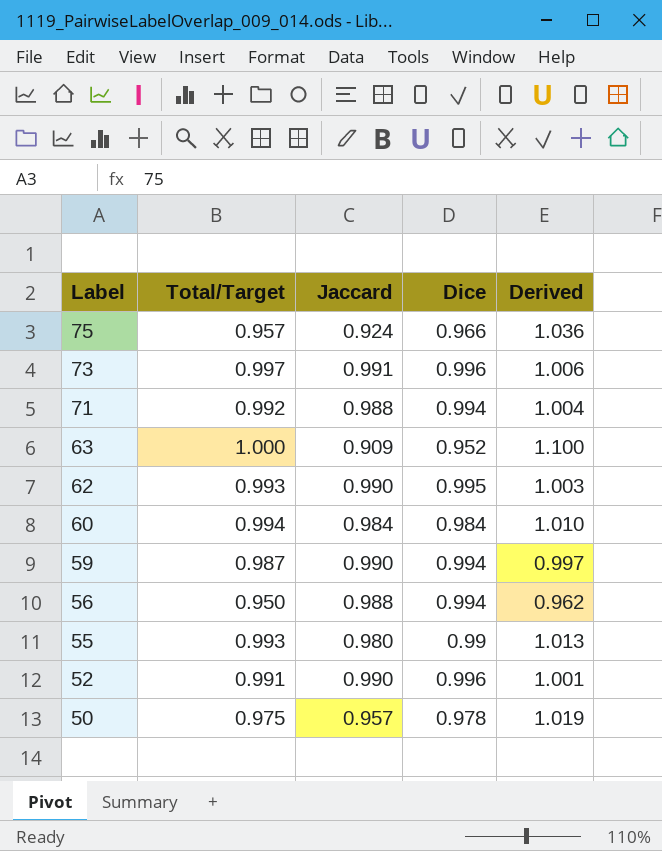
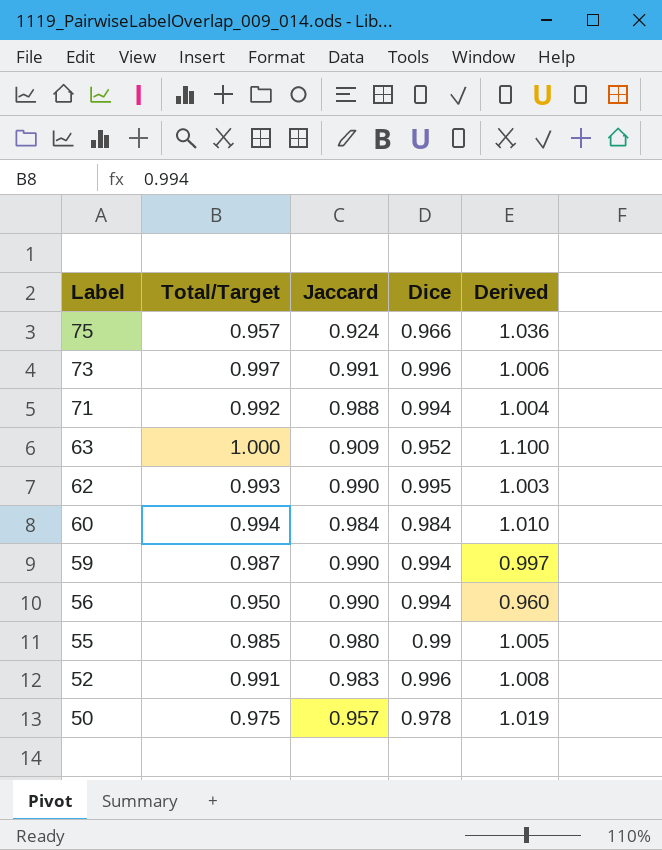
56 | Jaccard: 0.988 -> 0.990
56 | Derived: 0.962 -> 0.960
55 | Total/Target: 0.993 -> 0.985
55 | Derived: 1.013 -> 1.005
52 | Jaccard: 0.990 -> 0.983
52 | Derived: 1.001 -> 1.008

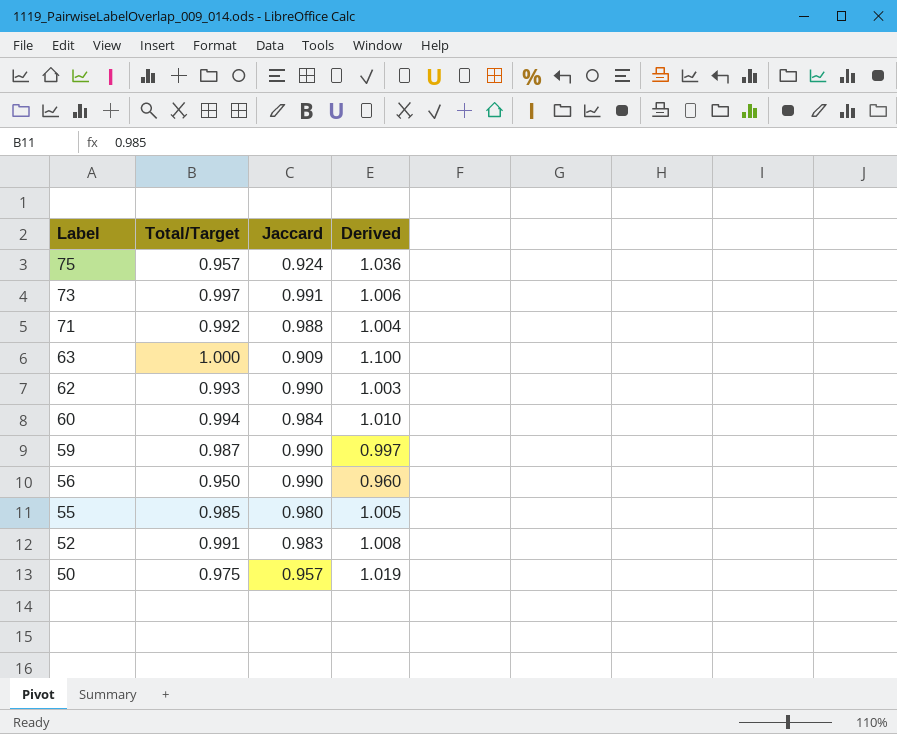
column Dice | position: 4 -> none

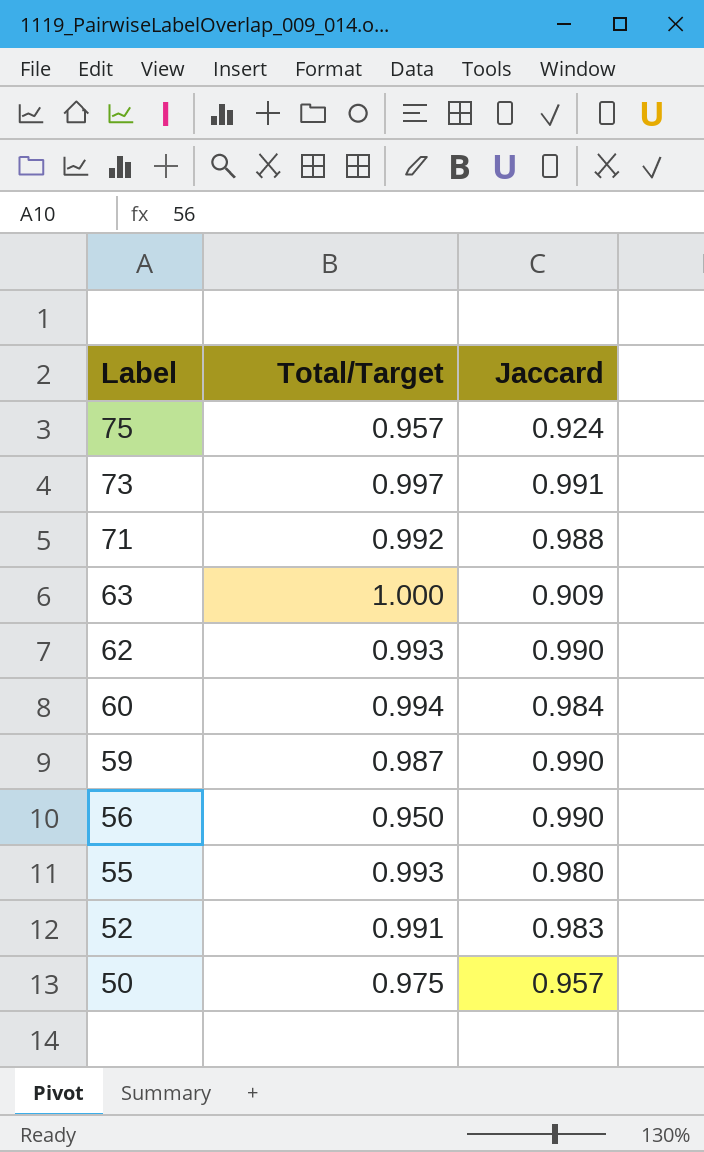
column Derived | formula: [Total/Target] / [Jaccard] -> none
55 | Total/Target: 0.985 -> 0.993

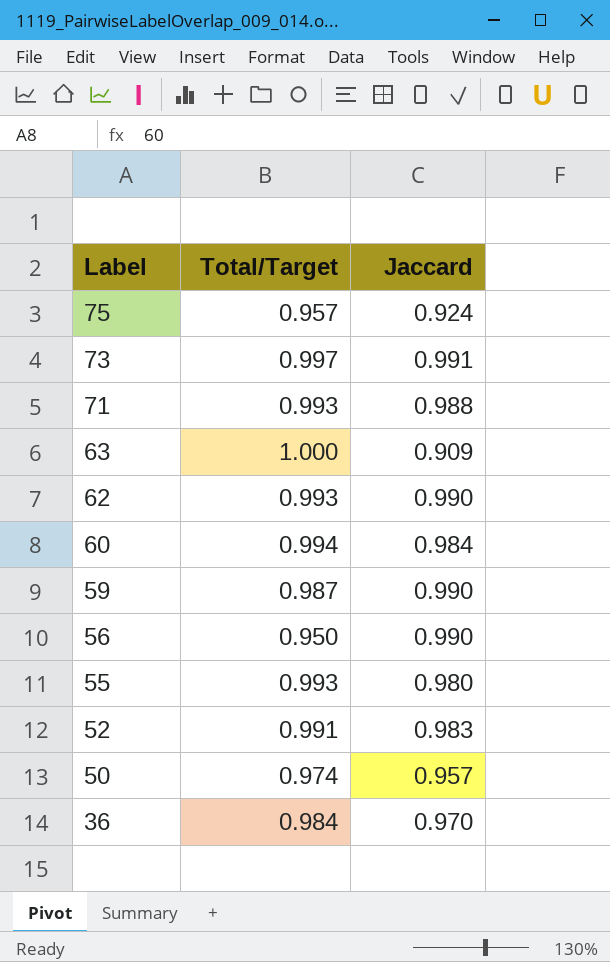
71 | Total/Target: 0.992 -> 0.993
50 | Total/Target: 0.975 -> 0.974
row 36: none -> 0.984 | 0.970

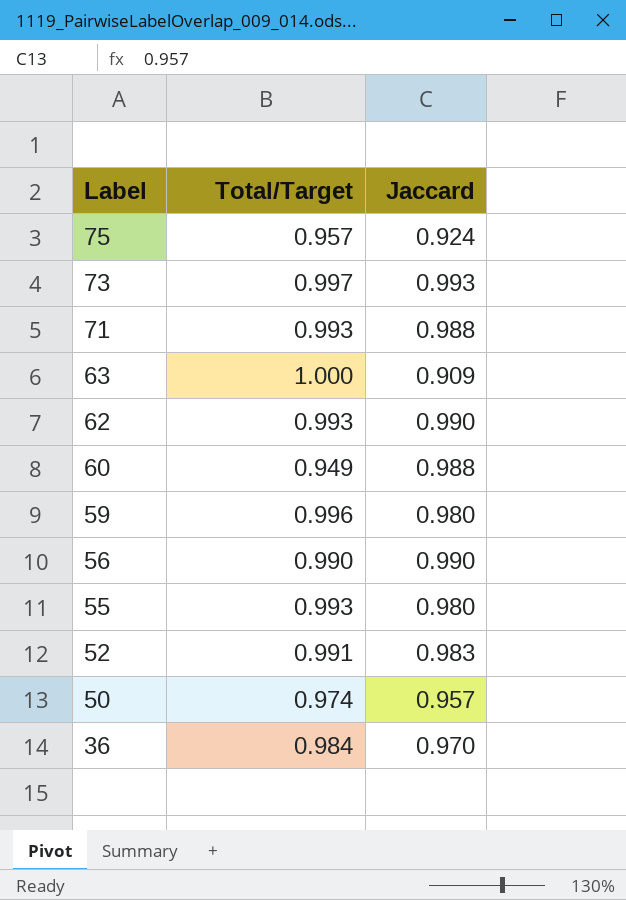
73 | Jaccard: 0.991 -> 0.993
60 | Total/Target: 0.994 -> 0.949
60 | Jaccard: 0.984 -> 0.988
59 | Total/Target: 0.987 -> 0.996
59 | Jaccard: 0.990 -> 0.980
56 | Total/Target: 0.950 -> 0.990

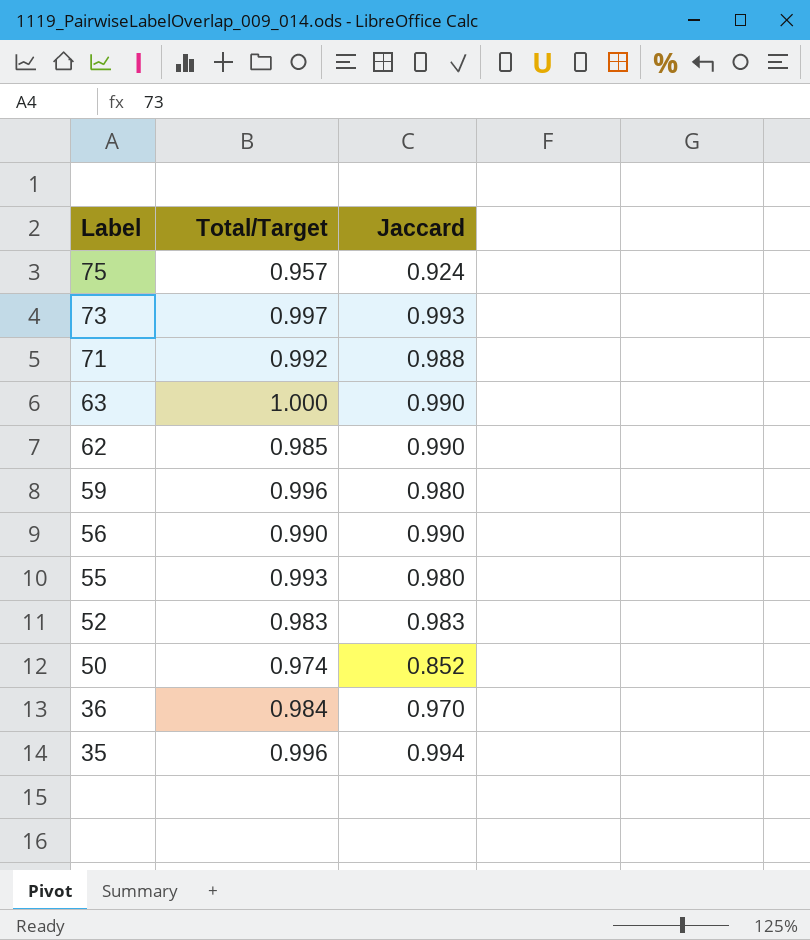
row 60: 0.949 | 0.988 -> none
71 | Total/Target: 0.993 -> 0.992
63 | Jaccard: 0.909 -> 0.990
62 | Total/Target: 0.993 -> 0.985
52 | Total/Target: 0.991 -> 0.983
50 | Jaccard: 0.957 -> 0.852
row 35: none -> 0.996 | 0.994

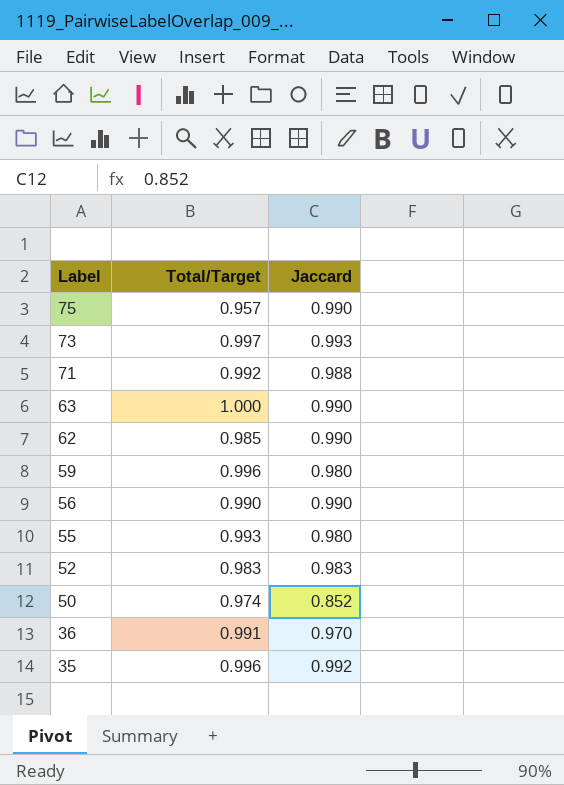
75 | Jaccard: 0.924 -> 0.990
36 | Total/Target: 0.984 -> 0.991
35 | Jaccard: 0.994 -> 0.992

